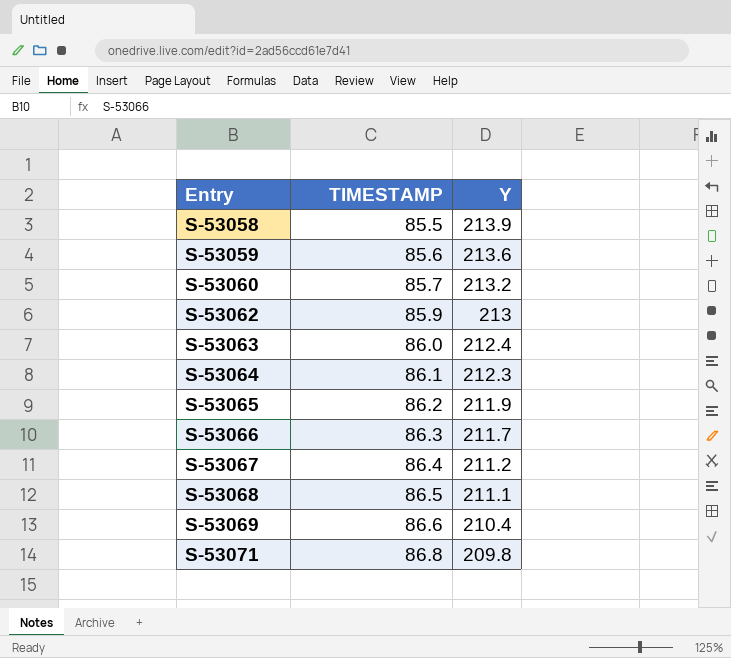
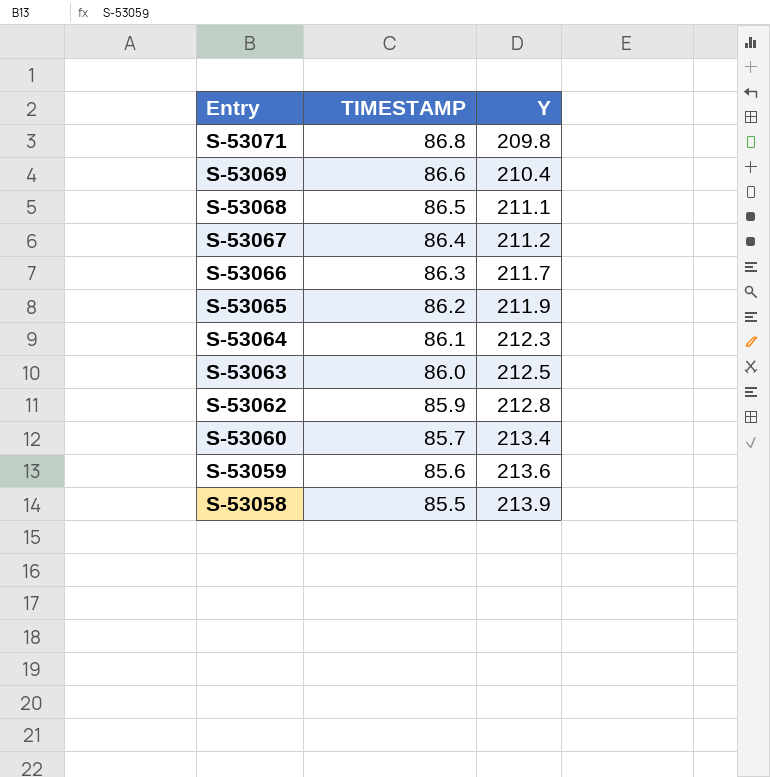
row order: Entry ascending -> Entry descending
S-53063 | Y: 212.4 -> 212.5
S-53062 | Y: 213 -> 212.8
S-53060 | Y: 213.2 -> 213.4

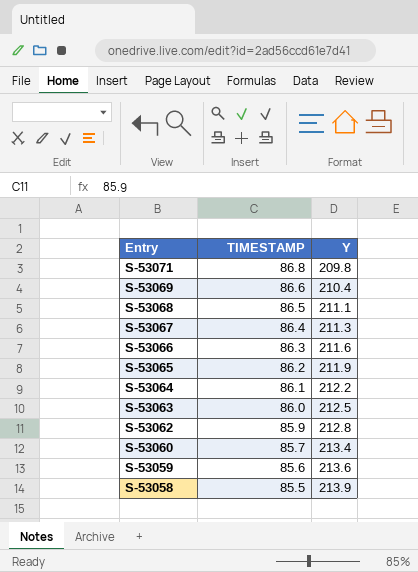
S-53067 | Y: 211.2 -> 211.3
S-53066 | Y: 211.7 -> 211.6
S-53064 | Y: 212.3 -> 212.2

